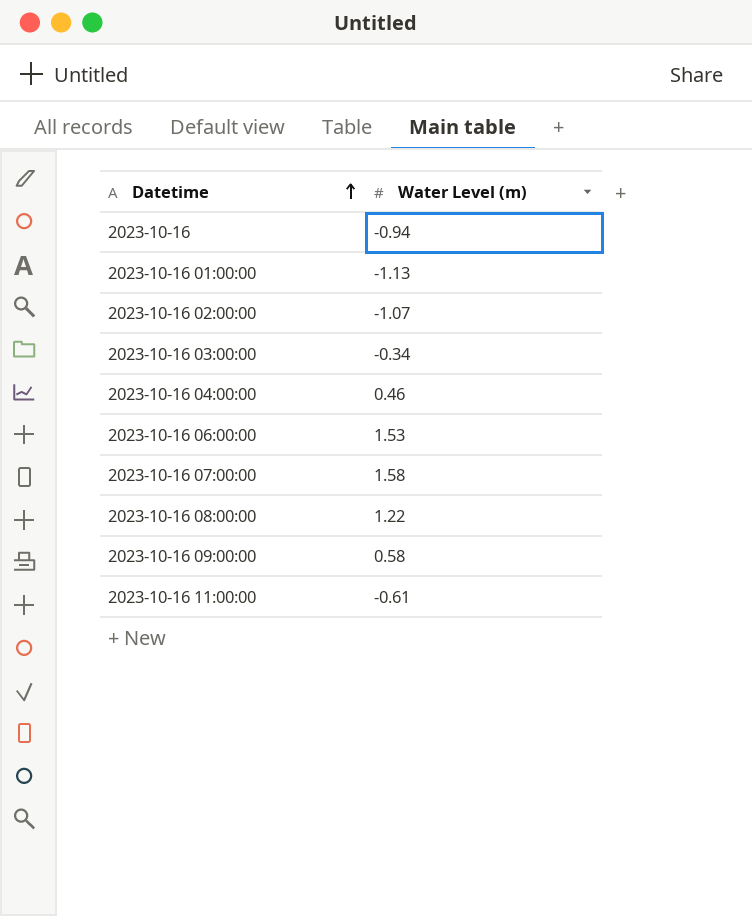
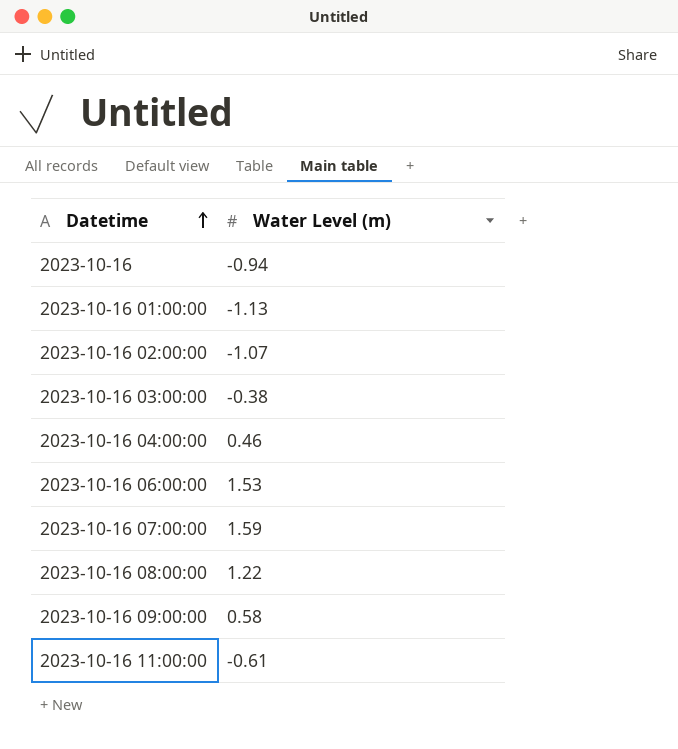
2023-10-16 03:00:00 | Water Level (m): -0.34 -> -0.38
2023-10-16 07:00:00 | Water Level (m): 1.58 -> 1.59

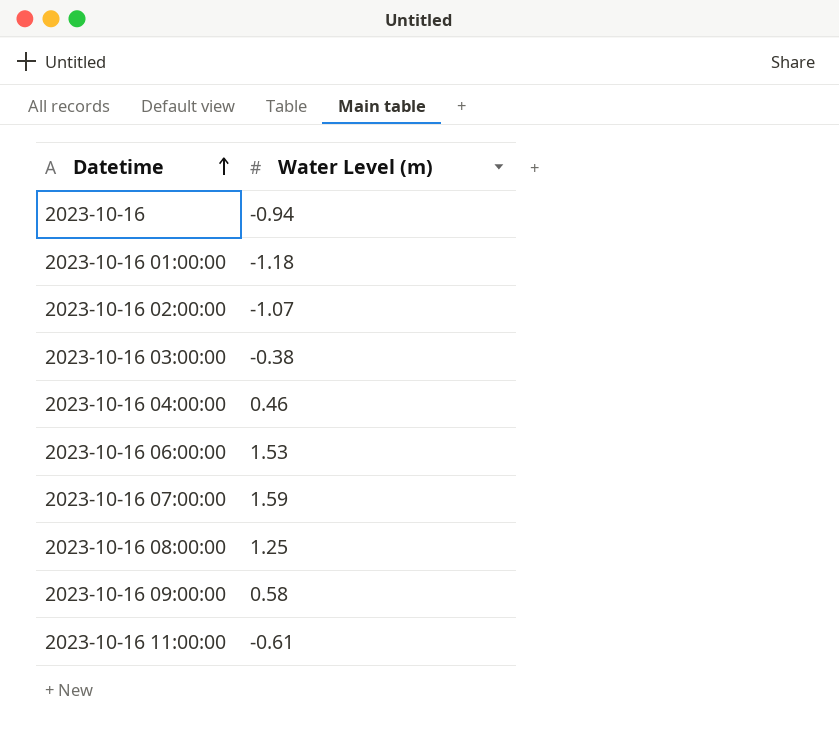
2023-10-16 01:00:00 | Water Level (m): -1.13 -> -1.18
2023-10-16 08:00:00 | Water Level (m): 1.22 -> 1.25

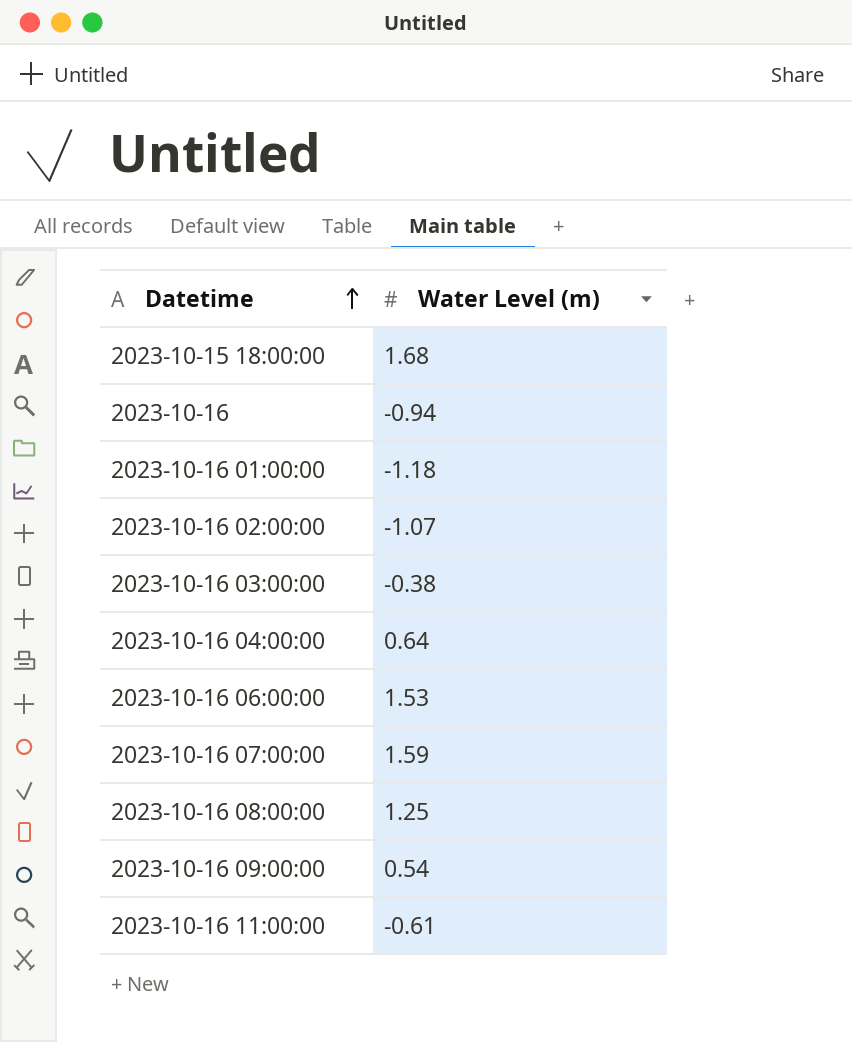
row 2023-10-15 18:00:00: none -> 1.68
2023-10-16 04:00:00 | Water Level (m): 0.46 -> 0.64
2023-10-16 09:00:00 | Water Level (m): 0.58 -> 0.54

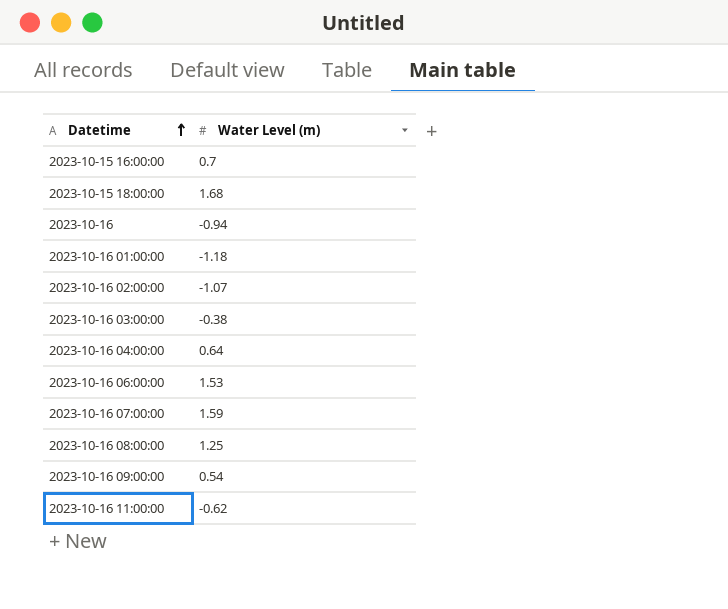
row 2023-10-15 16:00:00: none -> 0.7
2023-10-16 11:00:00 | Water Level (m): -0.61 -> -0.62

